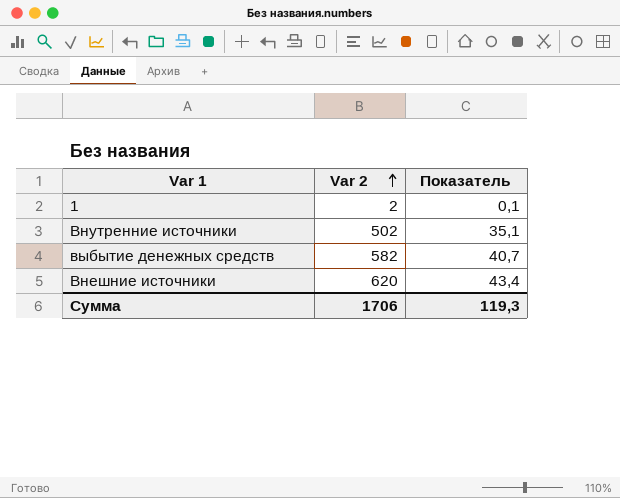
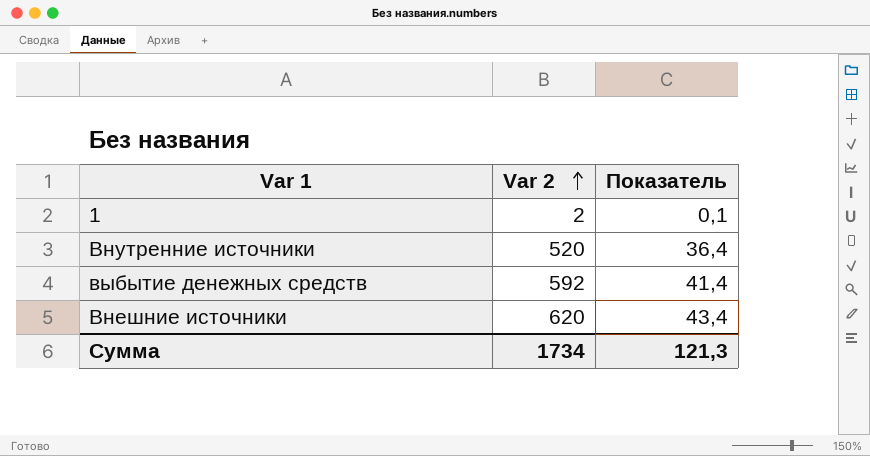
Внутренние источники | Var 2: 502 -> 520
Внутренние источники | Показатель: 35,1 -> 36,4
выбытие денежных средств | Var 2: 582 -> 592
выбытие денежных средств | Показатель: 40,7 -> 41,4
Сумма | Var 2: 1706 -> 1734
Сумма | Показатель: 119,3 -> 121,3

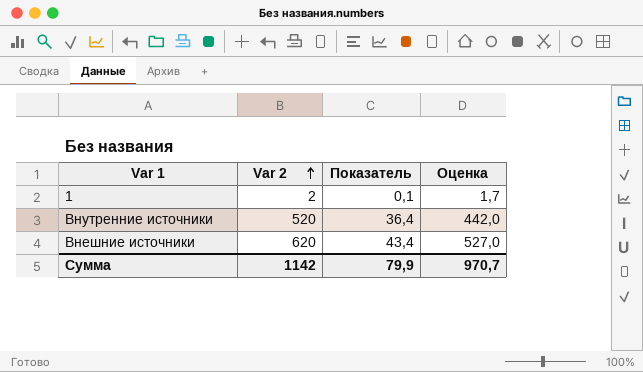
column Оценка | formula: none -> [Var 2] * 0,85
row выбытие денежных средств: 592 | 41,4 -> none
Сумма | Var 2: 1734 -> 1142
Сумма | Показатель: 121,3 -> 79,9

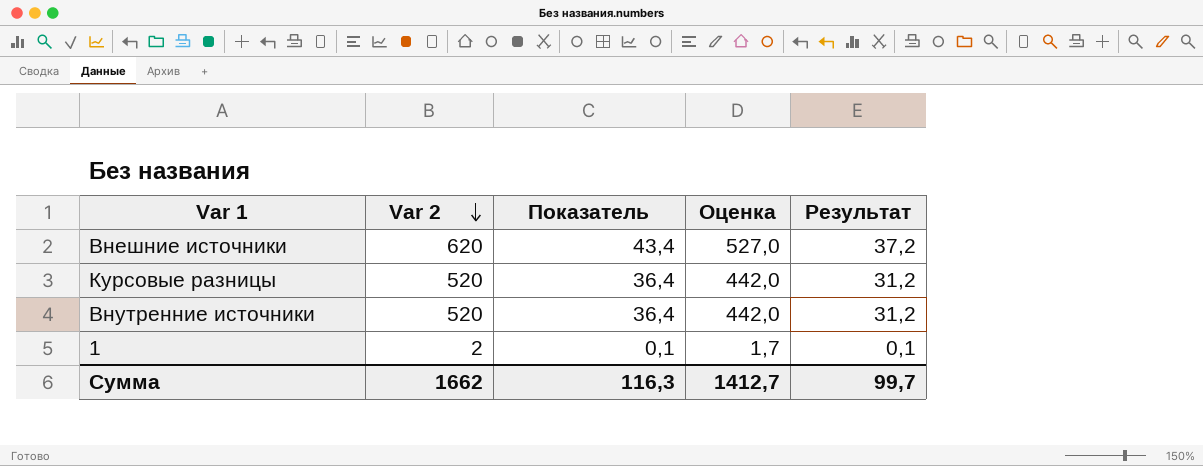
row order: Var 2 ascending -> Var 2 descending
column Результат | formula: none -> [Var 2] * 0,06
row Курсовые разницы: none -> 520 | 36,4 | 442,0 | 31,2
Сумма | Var 2: 1142 -> 1662
Сумма | Показатель: 79,9 -> 116,3
Сумма | Оценка: 970,7 -> 1412,7

